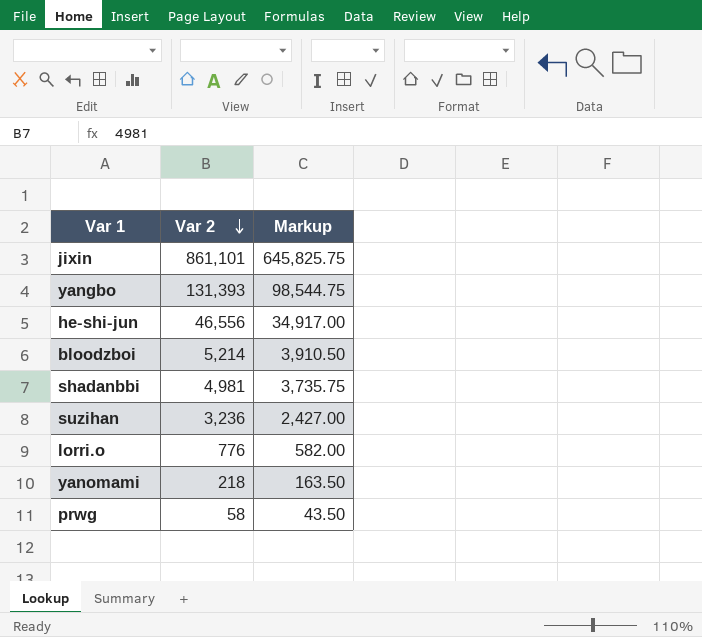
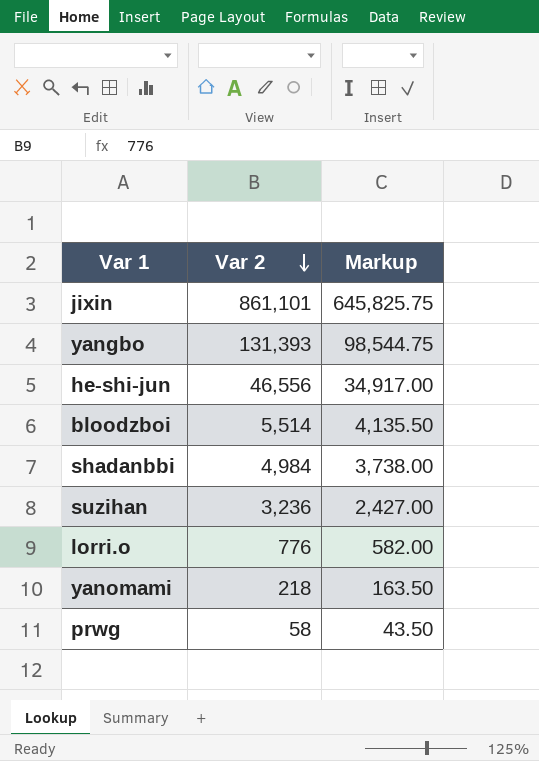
bloodzboi | Var 2: 5,214 -> 5,514
bloodzboi | Markup: 3,910.50 -> 4,135.50
shadanbbi | Var 2: 4,981 -> 4,984
shadanbbi | Markup: 3,735.75 -> 3,738.00

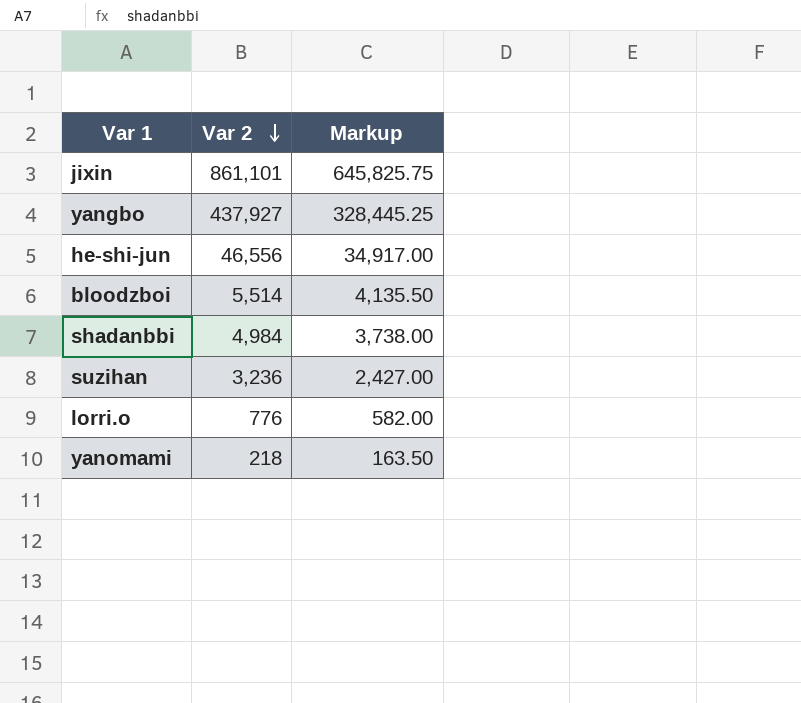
row prwg: 58 | 43.50 -> none
yangbo | Var 2: 131,393 -> 437,927
yangbo | Markup: 98,544.75 -> 328,445.25

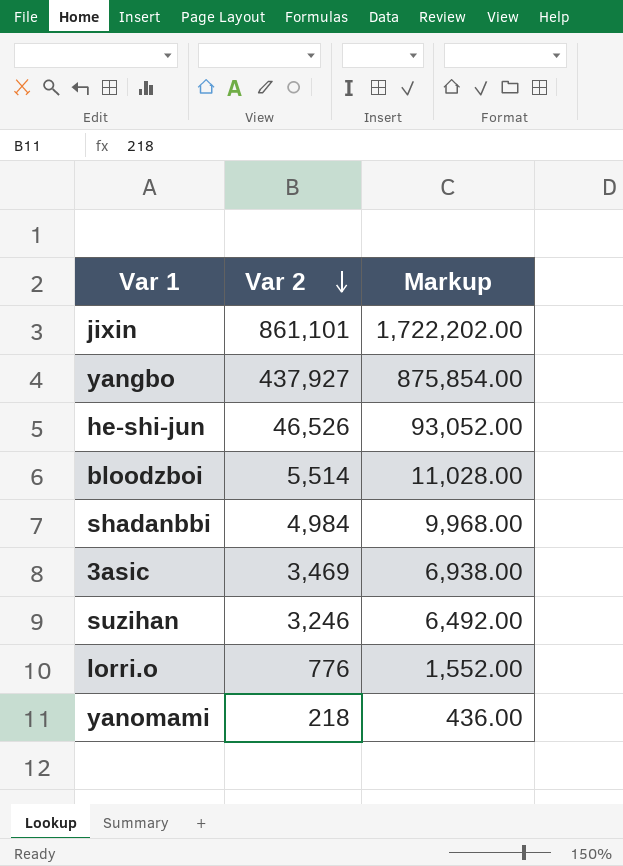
column Markup | formula: [Var 2] * 0.75 -> [Var 2] * 2
he-shi-jun | Var 2: 46,556 -> 46,526
row 3asic: none -> 3,469 | 6,938.00
suzihan | Var 2: 3,236 -> 3,246

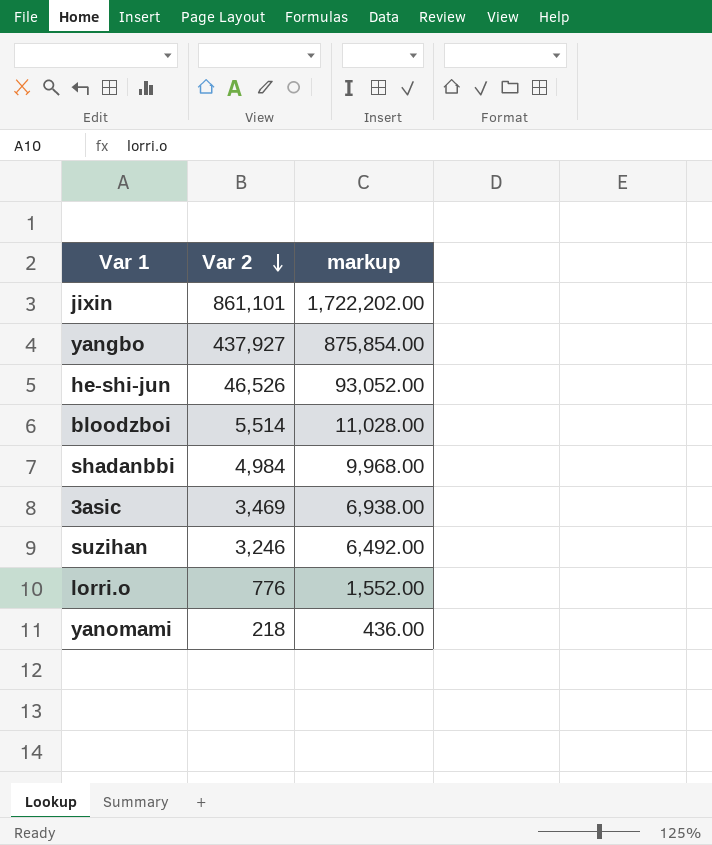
column name: Markup -> markup

